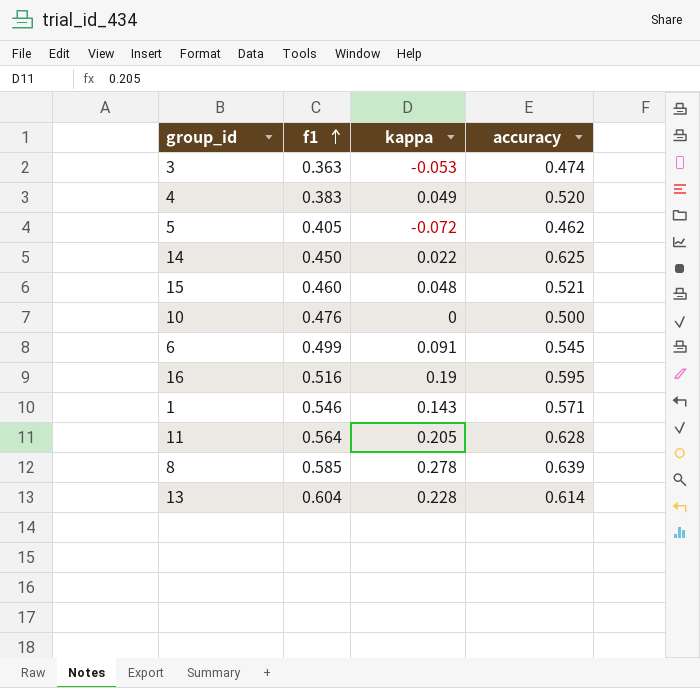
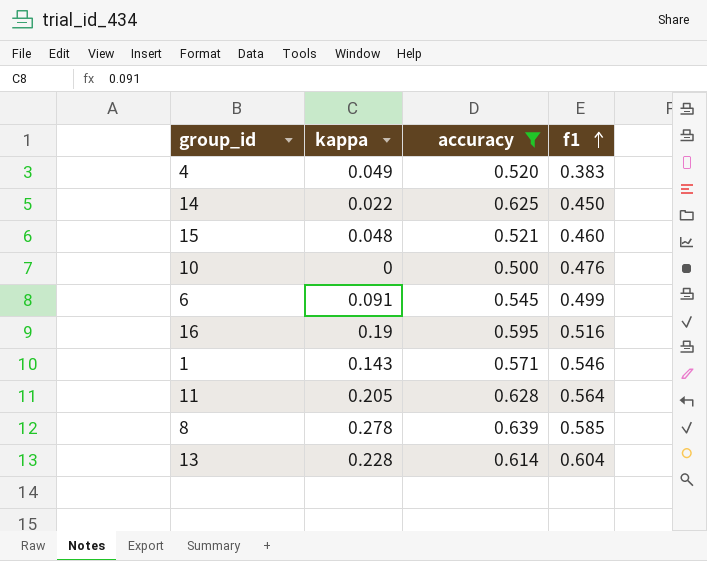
filter: none -> accuracy >= 0.500
column f1 | position: 2 -> 4

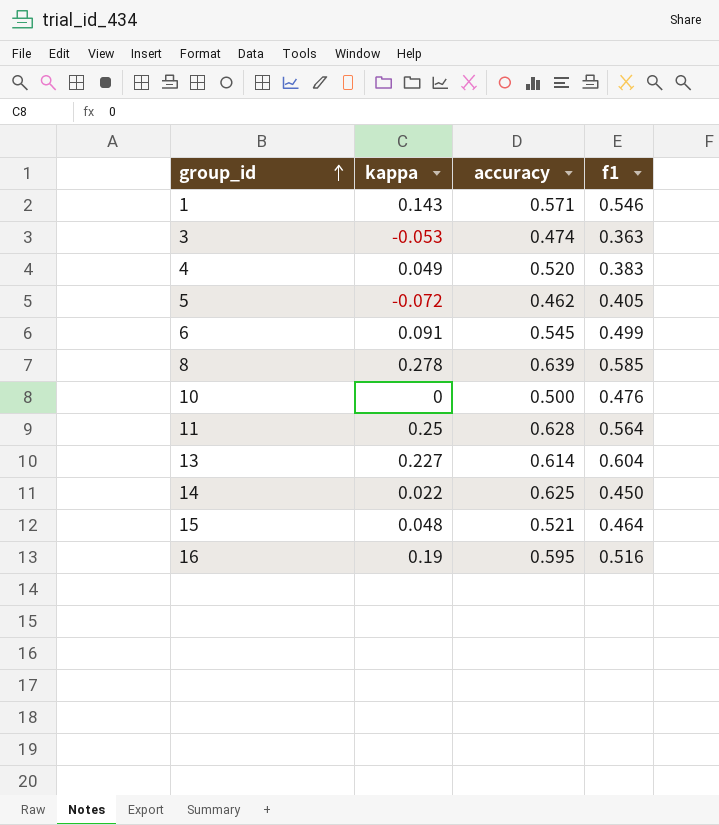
filter: accuracy >= 0.500 -> none
row order: f1 ascending -> group_id ascending
11 | kappa: 0.205 -> 0.25
13 | kappa: 0.228 -> 0.227
15 | f1: 0.460 -> 0.464

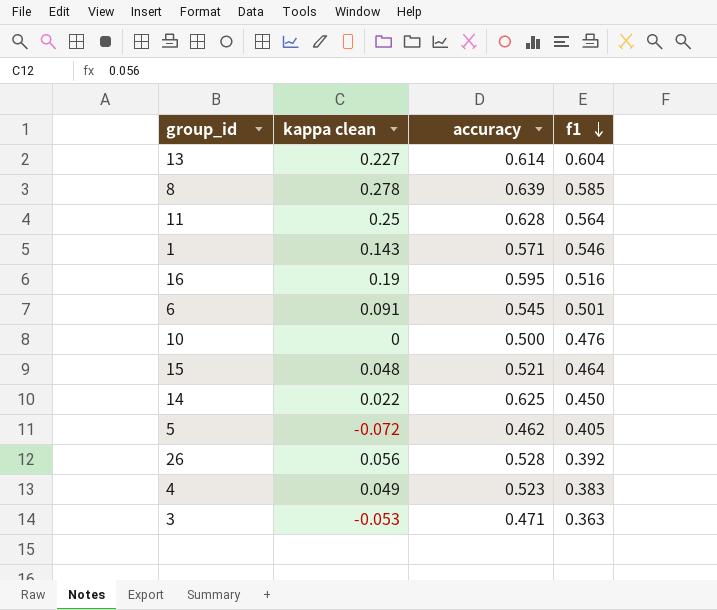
row order: group_id ascending -> f1 descending
column name: kappa -> kappa clean
6 | f1: 0.499 -> 0.501
row 26: none -> 0.056 | 0.528 | 0.392
4 | accuracy: 0.520 -> 0.523
3 | accuracy: 0.474 -> 0.471

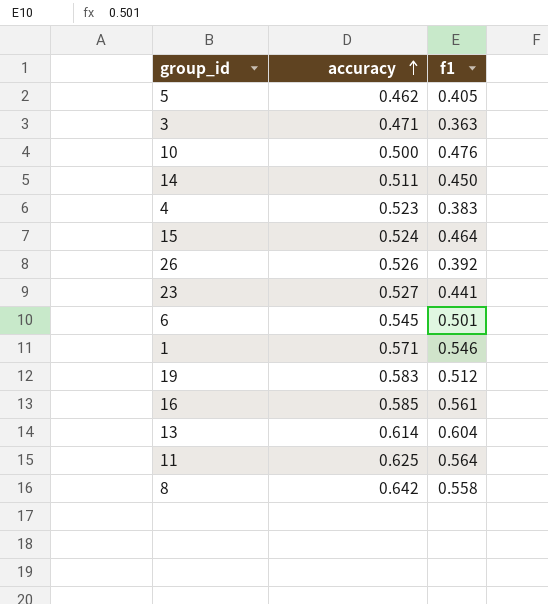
row order: f1 descending -> accuracy ascending
column kappa clean | position: 2 -> none
14 | accuracy: 0.625 -> 0.511
15 | accuracy: 0.521 -> 0.524
26 | accuracy: 0.528 -> 0.526
row 23: none -> 0.527 | 0.441
row 19: none -> 0.583 | 0.512
16 | accuracy: 0.595 -> 0.585
16 | f1: 0.516 -> 0.561
11 | accuracy: 0.628 -> 0.625
8 | accuracy: 0.639 -> 0.642
8 | f1: 0.585 -> 0.558

